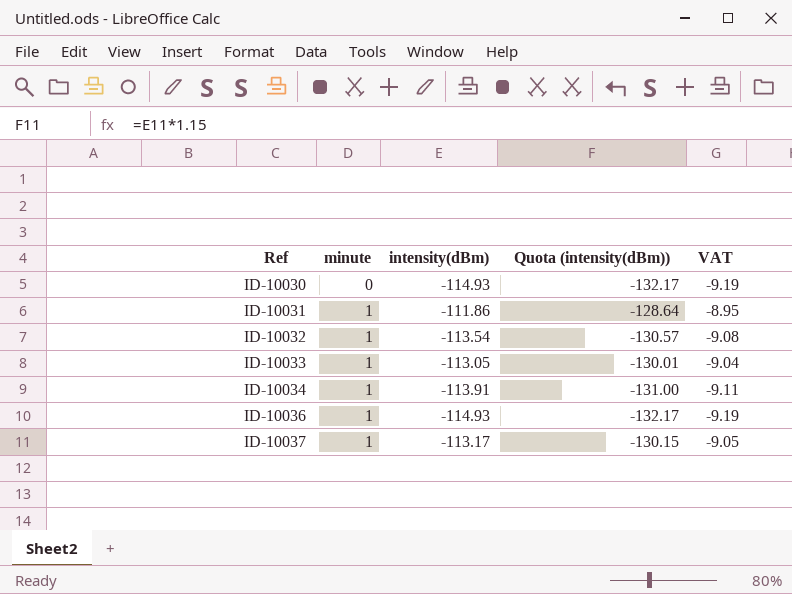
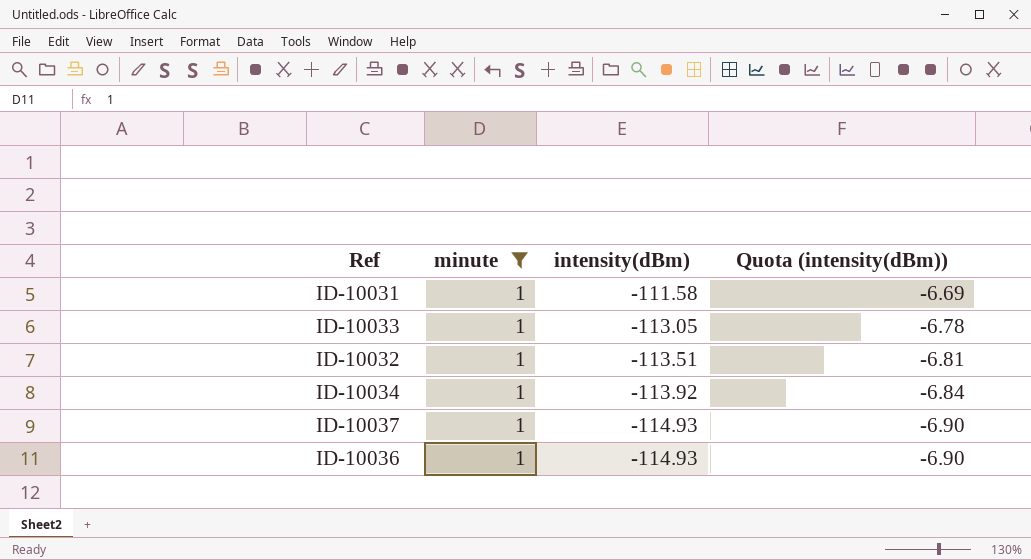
filter: none -> minute = 1
row order: Ref ascending -> intensity(dBm) descending
column VAT | formula: [intensity(dBm)] * 0.08 -> none
column Quota (intensity(dBm)) | formula: [intensity(dBm)] * 1.15 -> [intensity(dBm)] * 0.06
ID-10031 | intensity(dBm): -111.86 -> -111.58
ID-10032 | intensity(dBm): -113.54 -> -113.51
ID-10034 | intensity(dBm): -113.91 -> -113.92
ID-10037 | intensity(dBm): -113.17 -> -114.93

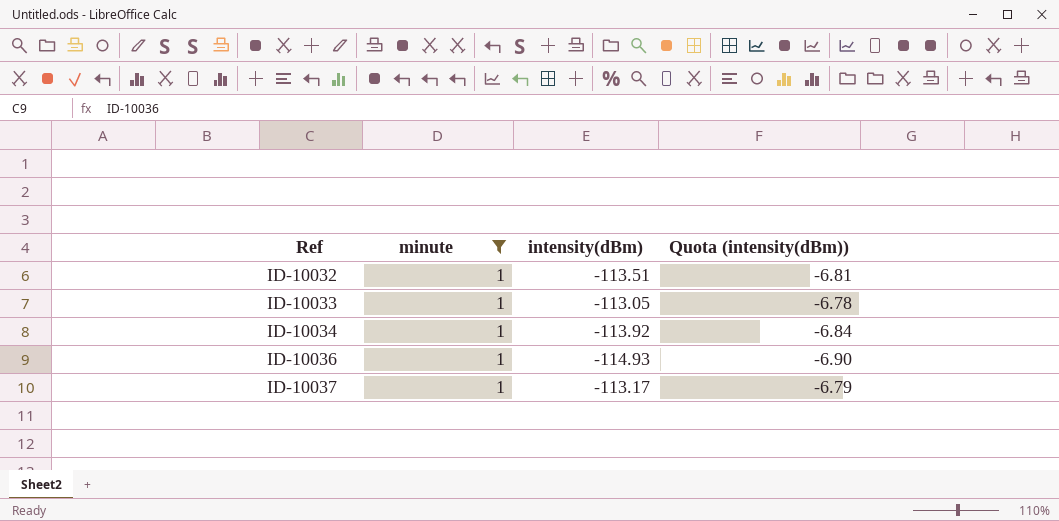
row order: intensity(dBm) descending -> Ref ascending
row ID-10031: 1 | -111.58 | -6.69 -> none
ID-10037 | intensity(dBm): -114.93 -> -113.17
ID-10037 | Quota (intensity(dBm)): -6.90 -> -6.79

